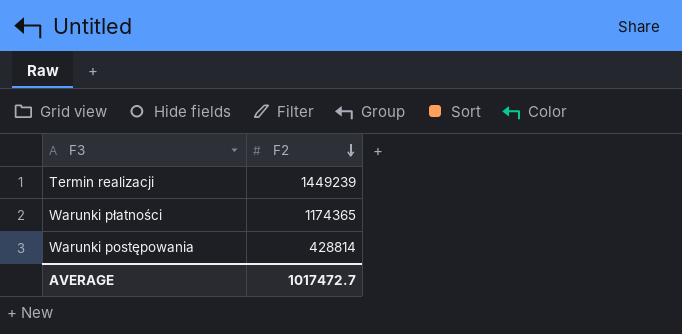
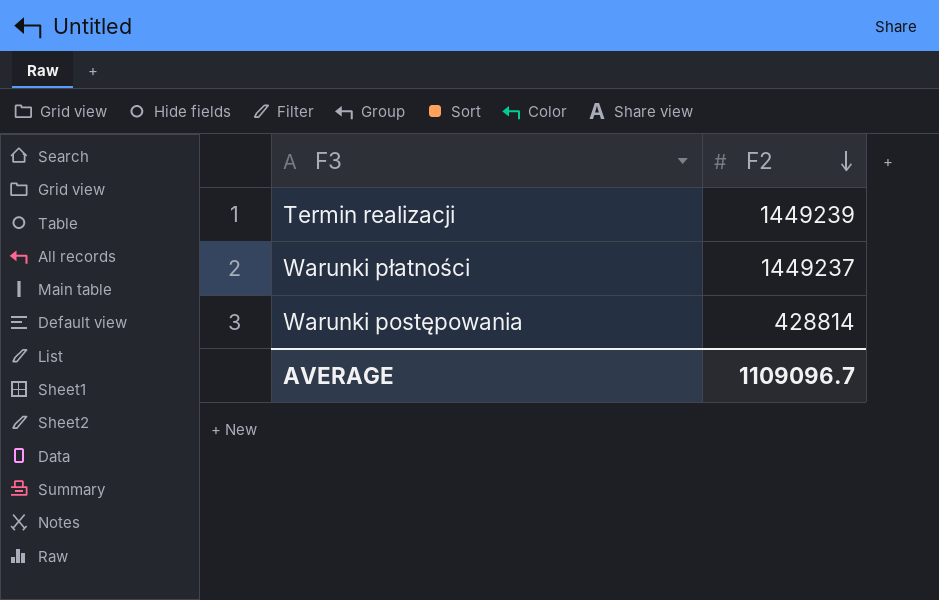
Warunki płatności | F2: 1174365 -> 1449237
AVERAGE | F2: 1017472.7 -> 1109096.7

